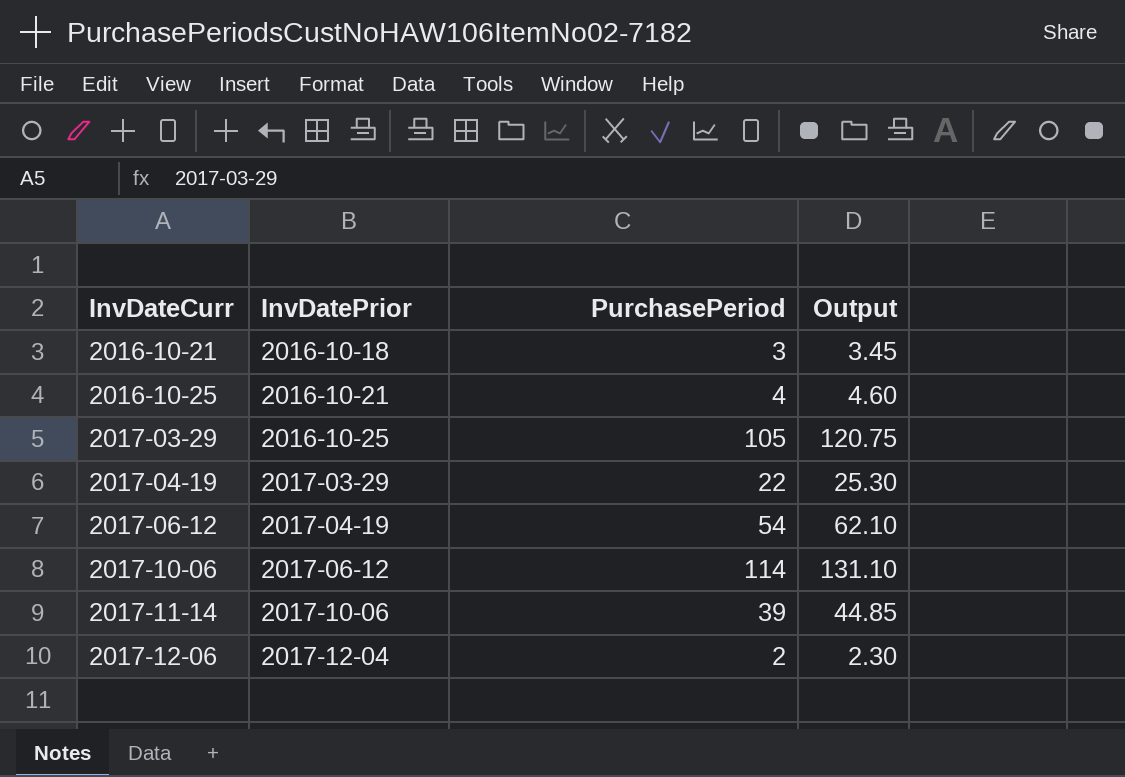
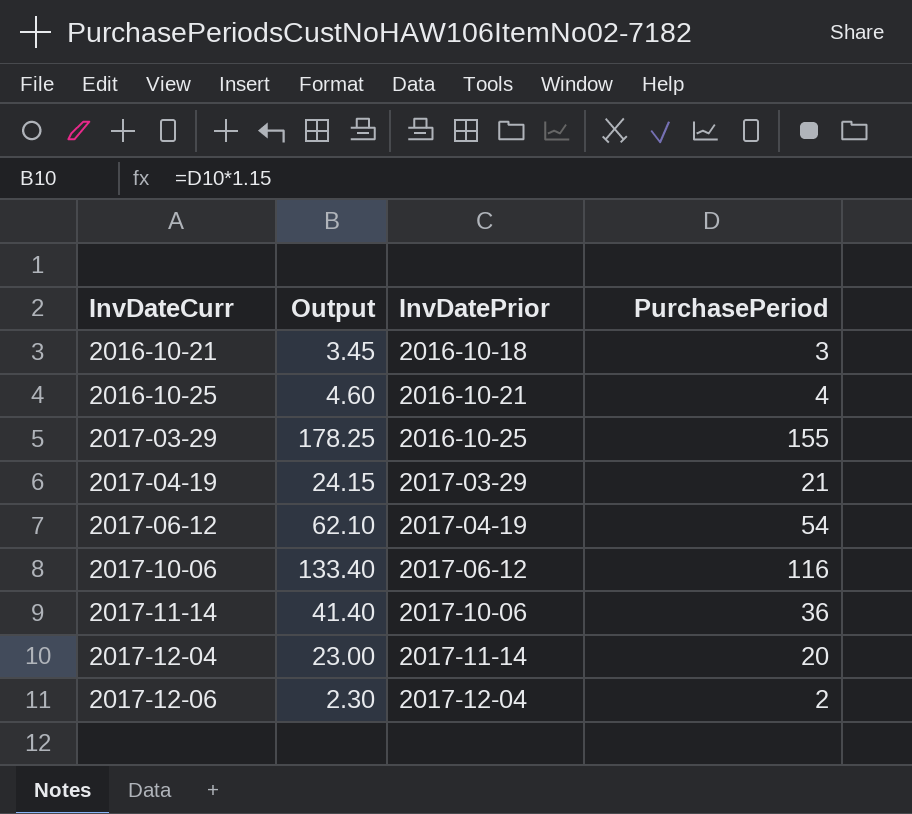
column Output | position: 4 -> 2
2017-03-29 | Output: 120.75 -> 178.25
2017-03-29 | PurchasePeriod: 105 -> 155
2017-04-19 | Output: 25.30 -> 24.15
2017-04-19 | PurchasePeriod: 22 -> 21
2017-10-06 | Output: 131.10 -> 133.40
2017-10-06 | PurchasePeriod: 114 -> 116
2017-11-14 | Output: 44.85 -> 41.40
2017-11-14 | PurchasePeriod: 39 -> 36
row 2017-12-04: none -> 23.00 | 2017-11-14 | 20

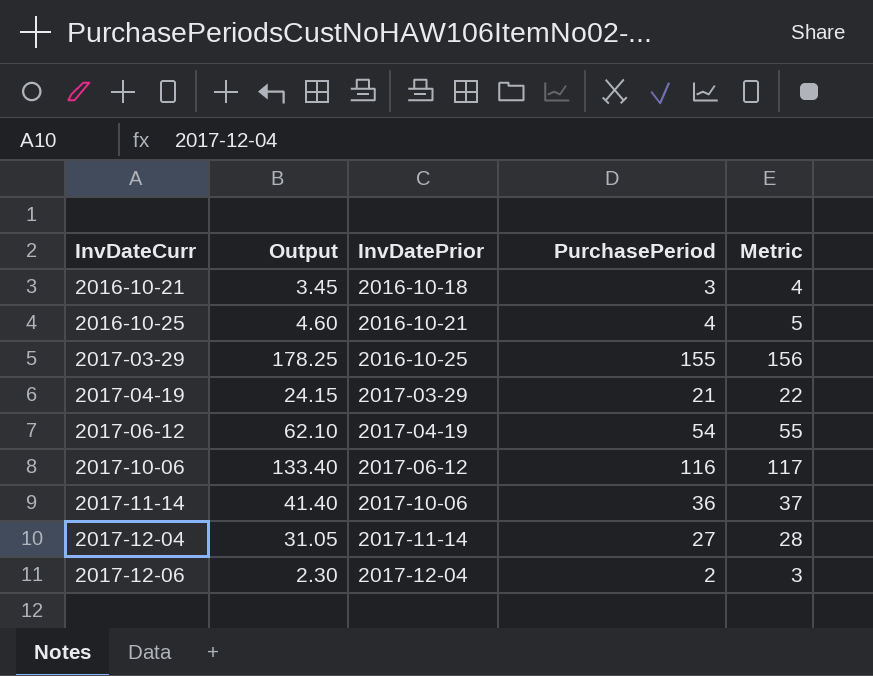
column Metric | formula: none -> [PurchasePeriod] + 1
2017-12-04 | Output: 23.00 -> 31.05
2017-12-04 | PurchasePeriod: 20 -> 27

